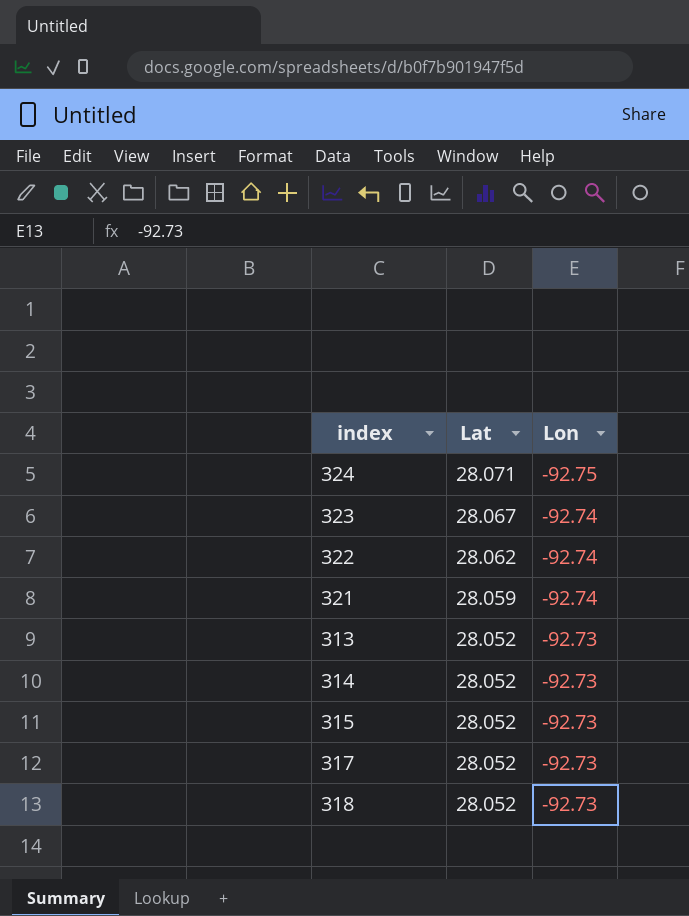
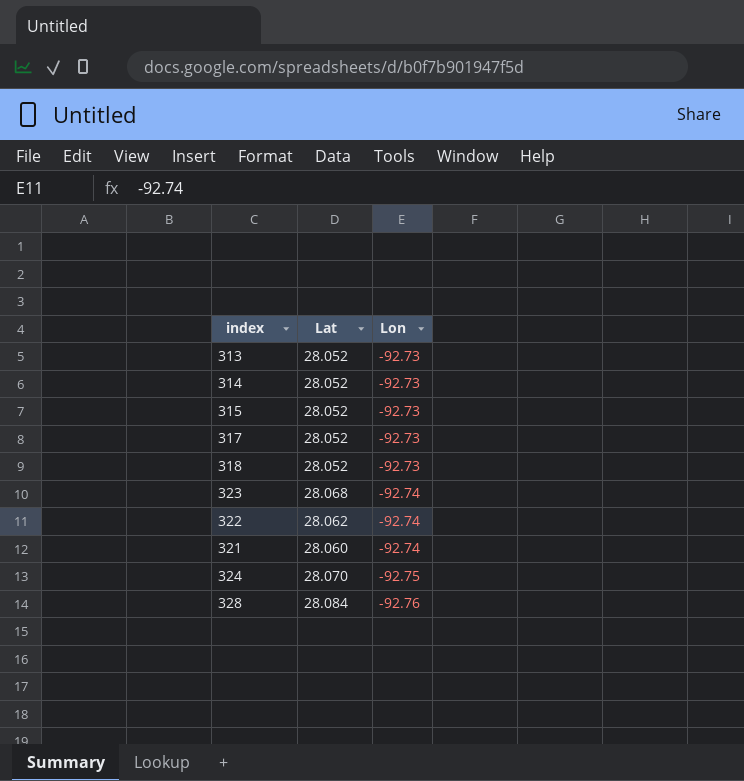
row order: Lat descending -> Lon descending
323 | Lat: 28.067 -> 28.068
321 | Lat: 28.059 -> 28.060
324 | Lat: 28.071 -> 28.070
row 328: none -> 28.084 | -92.76

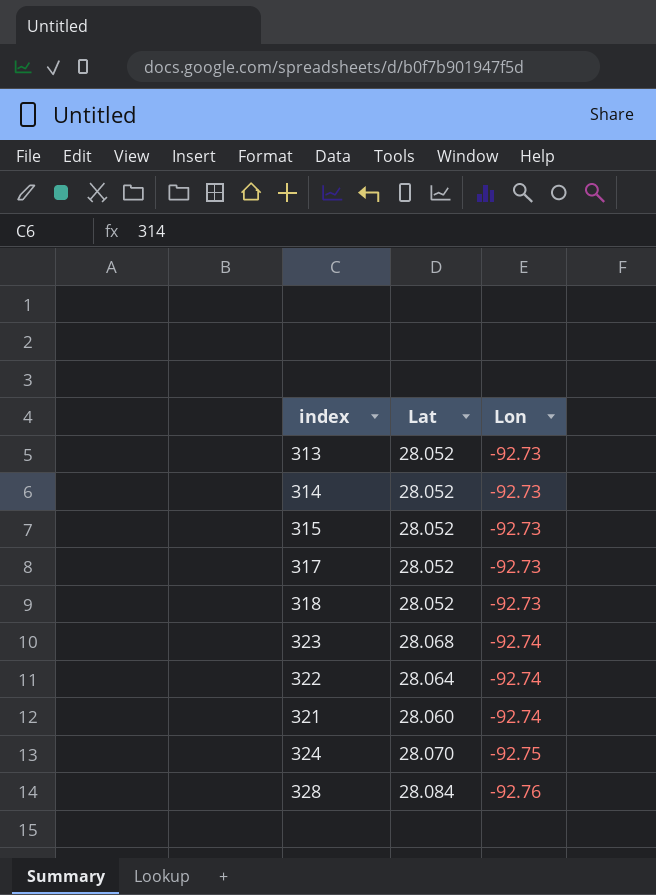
322 | Lat: 28.062 -> 28.064

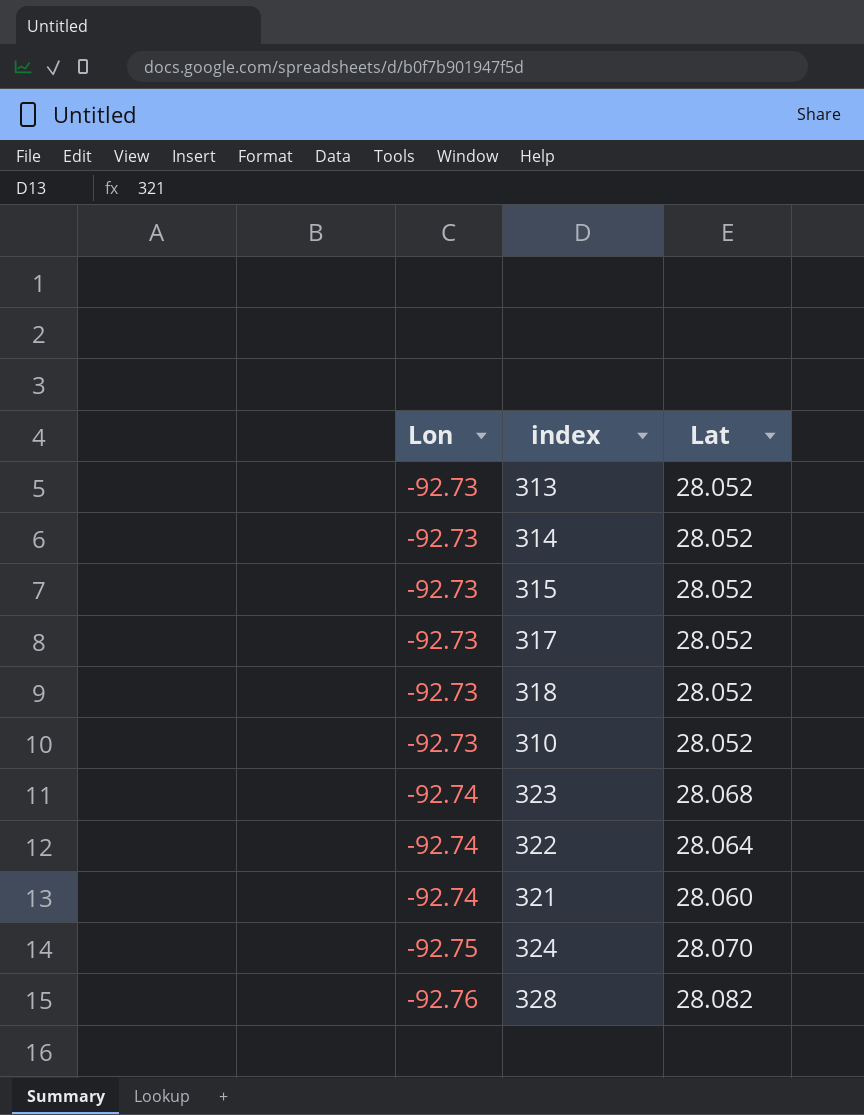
column Lon | position: 3 -> 1
row 310: none -> -92.73 | 28.052
328 | Lat: 28.084 -> 28.082

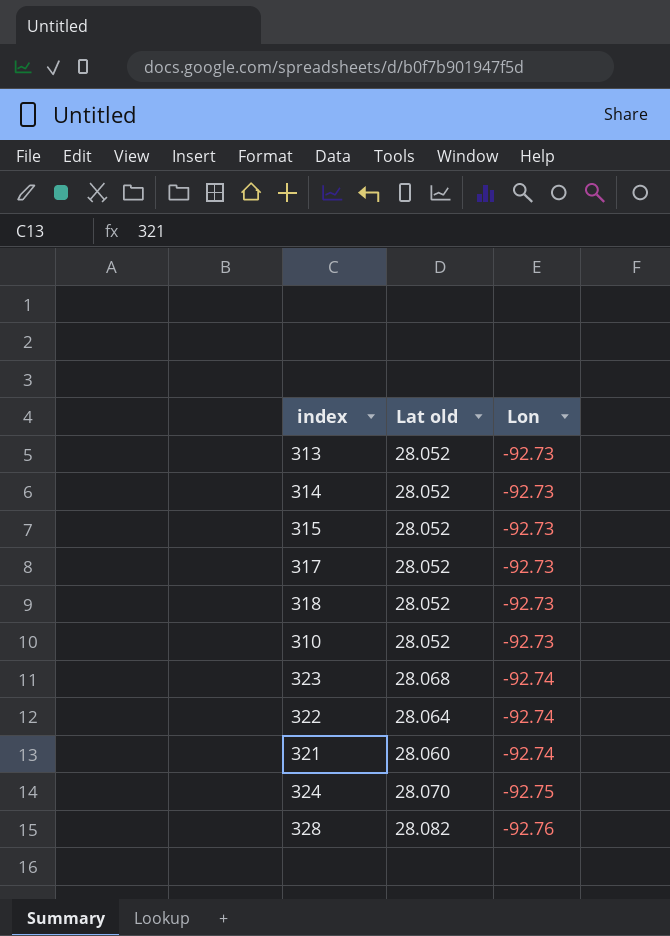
column name: Lat -> Lat old
column Lon | position: 1 -> 3

